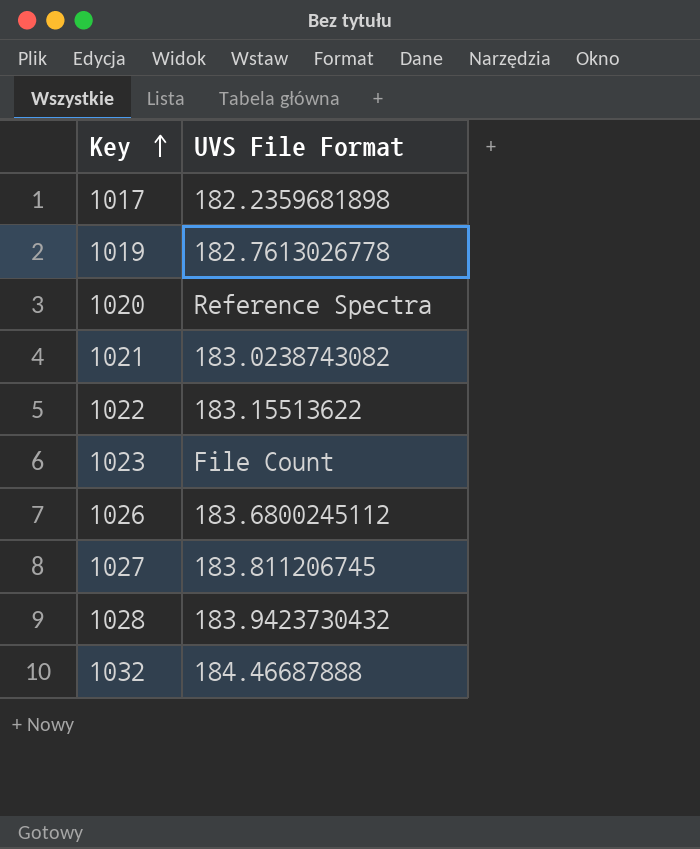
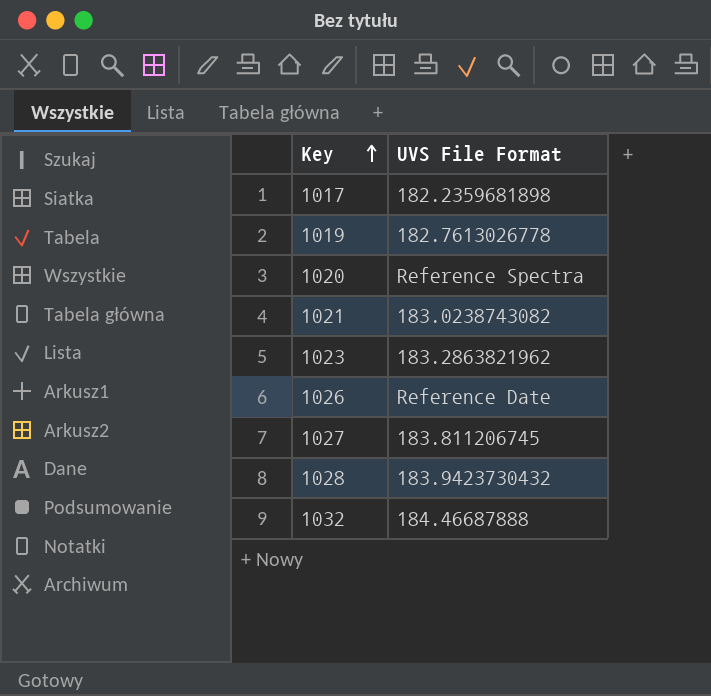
row 1022: 183.15513622 -> none
1023 | UVS File Format: File Count -> 183.2863821962
1026 | UVS File Format: 183.6800245112 -> Reference Date

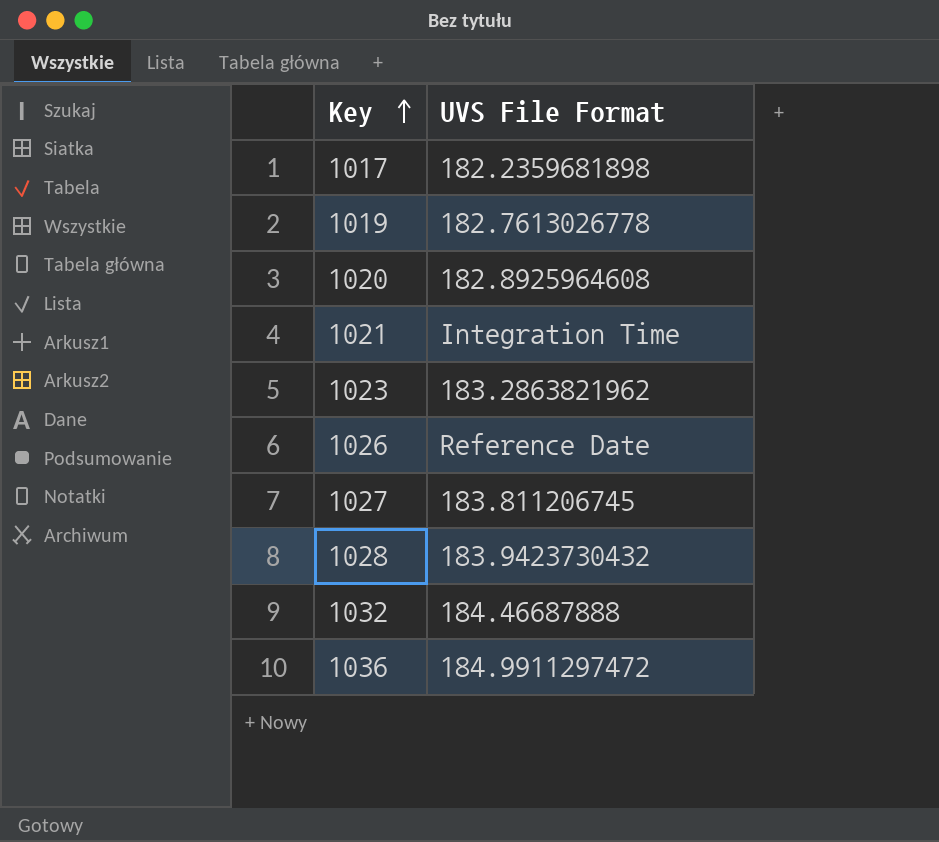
1020 | UVS File Format: Reference Spectra -> 182.8925964608
1021 | UVS File Format: 183.0238743082 -> Integration Time
row 1036: none -> 184.9911297472

